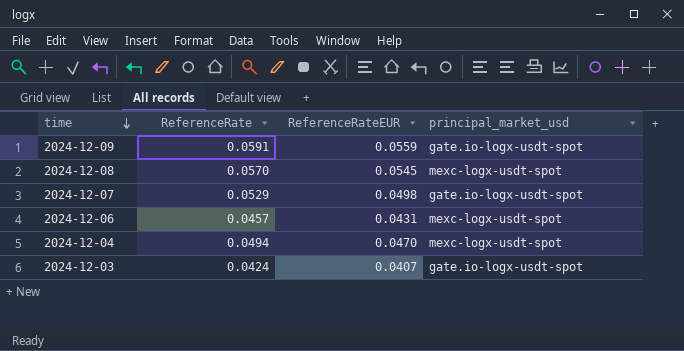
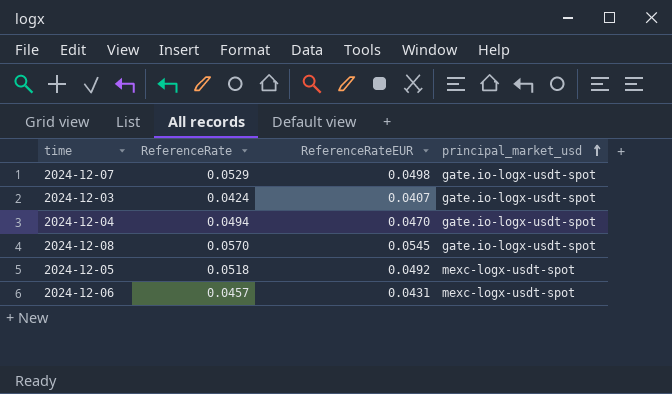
row order: time descending -> principal_market_usd ascending
row 2024-12-09: 0.0591 | 0.0559 | gate.io-logx-usdt-spot -> none
2024-12-04 | principal_market_usd: mexc-logx-usdt-spot -> gate.io-logx-usdt-spot
2024-12-08 | principal_market_usd: mexc-logx-usdt-spot -> gate.io-logx-usdt-spot
row 2024-12-05: none -> 0.0518 | 0.0492 | mexc-logx-usdt-spot

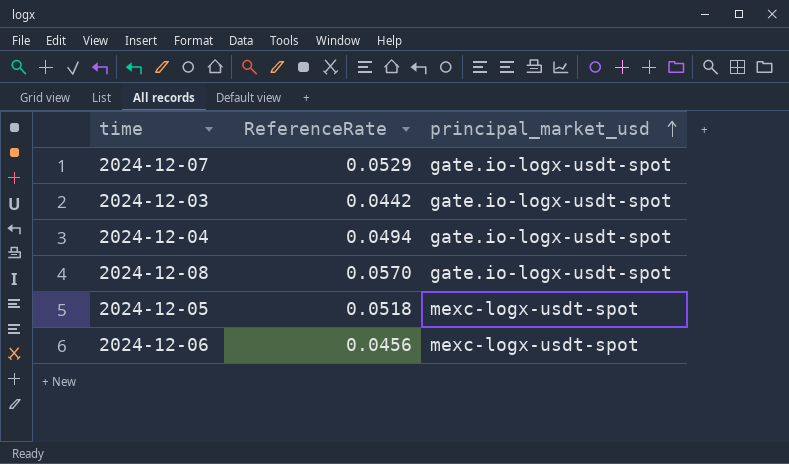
column ReferenceRateEUR | position: 3 -> none
2024-12-03 | ReferenceRate: 0.0424 -> 0.0442
2024-12-06 | ReferenceRate: 0.0457 -> 0.0456

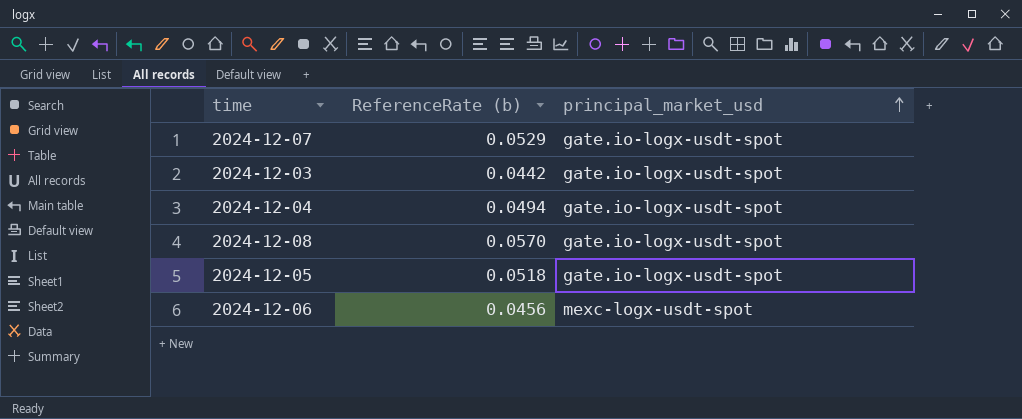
column name: ReferenceRate -> ReferenceRate (b)
2024-12-05 | principal_market_usd: mexc-logx-usdt-spot -> gate.io-logx-usdt-spot

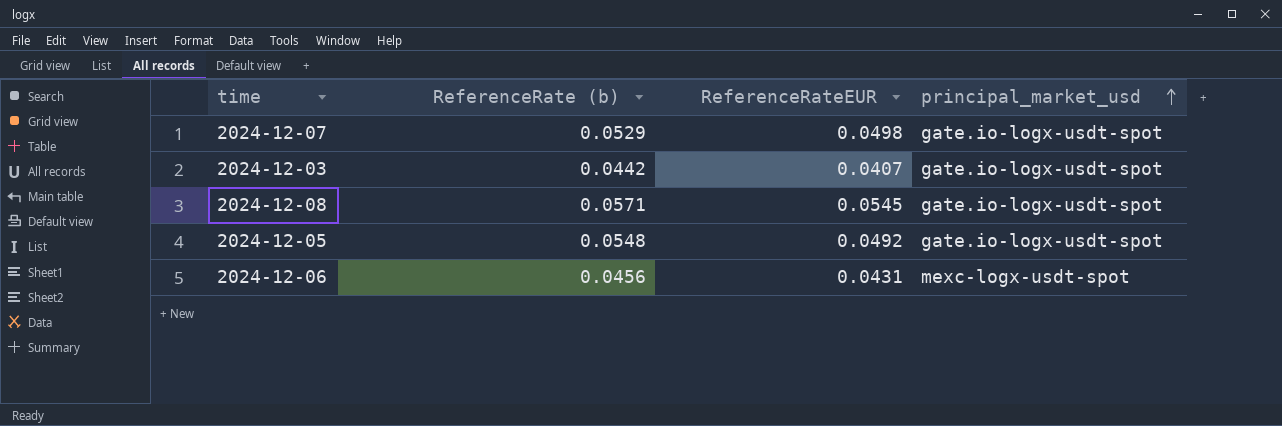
column ReferenceRateEUR | position: none -> 3
row 2024-12-04: 0.0494 | gate.io-logx-usdt-spot -> none
2024-12-08 | ReferenceRate (b): 0.0570 -> 0.0571
2024-12-05 | ReferenceRate (b): 0.0518 -> 0.0548

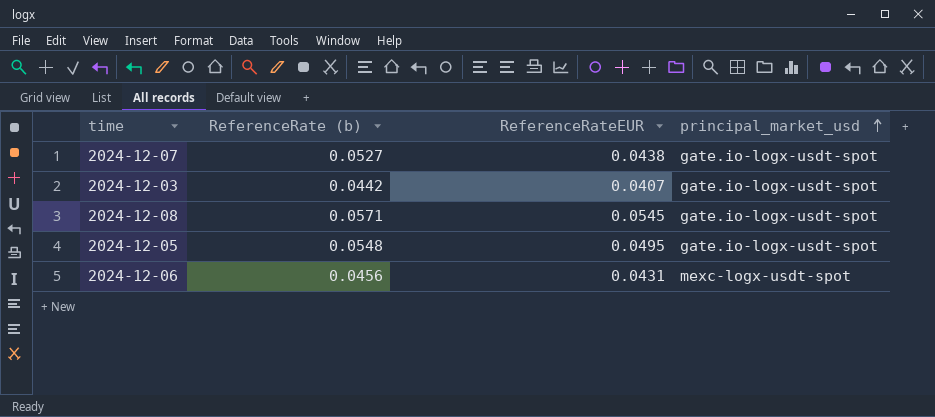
2024-12-07 | ReferenceRate (b): 0.0529 -> 0.0527
2024-12-07 | ReferenceRateEUR: 0.0498 -> 0.0438
2024-12-05 | ReferenceRateEUR: 0.0492 -> 0.0495

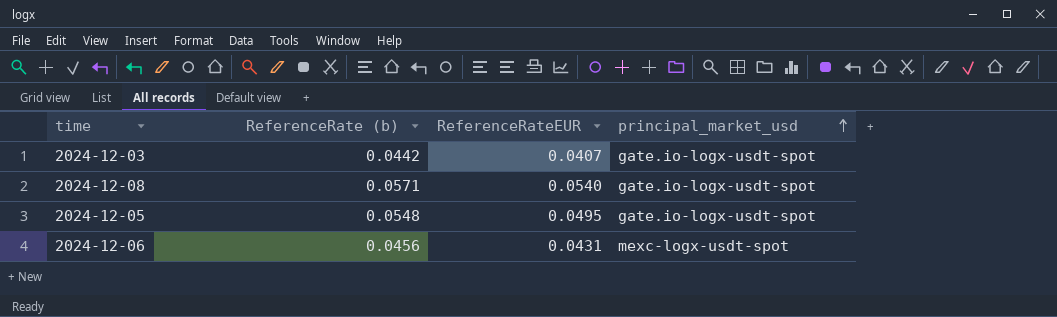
row 2024-12-07: 0.0527 | 0.0438 | gate.io-logx-usdt-spot -> none
2024-12-08 | ReferenceRateEUR: 0.0545 -> 0.0540

